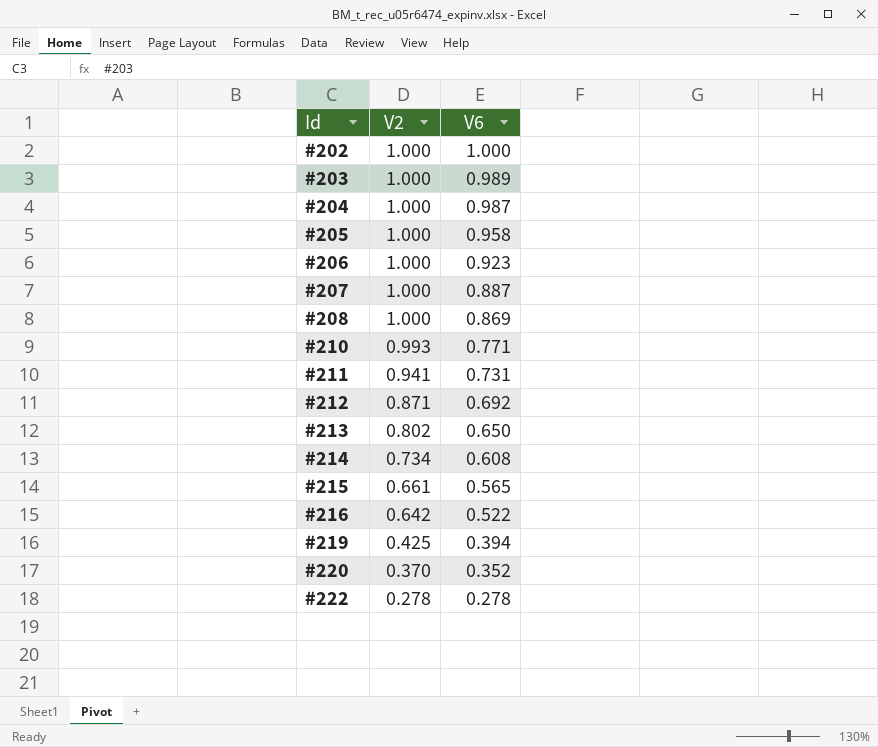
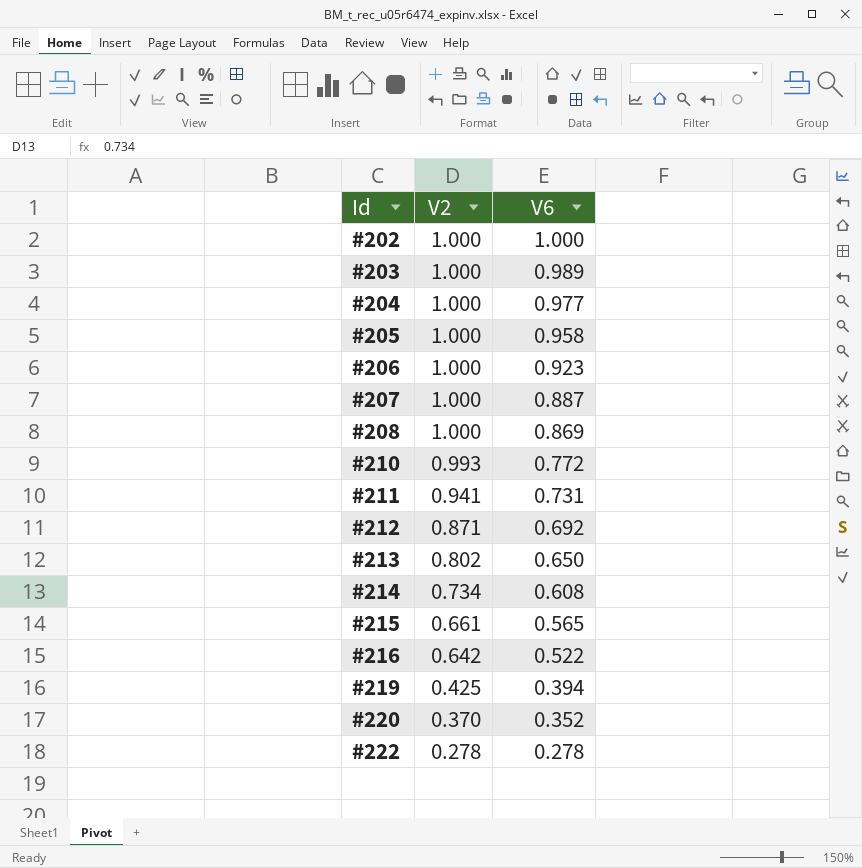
#204 | V6: 0.987 -> 0.977
#210 | V6: 0.771 -> 0.772

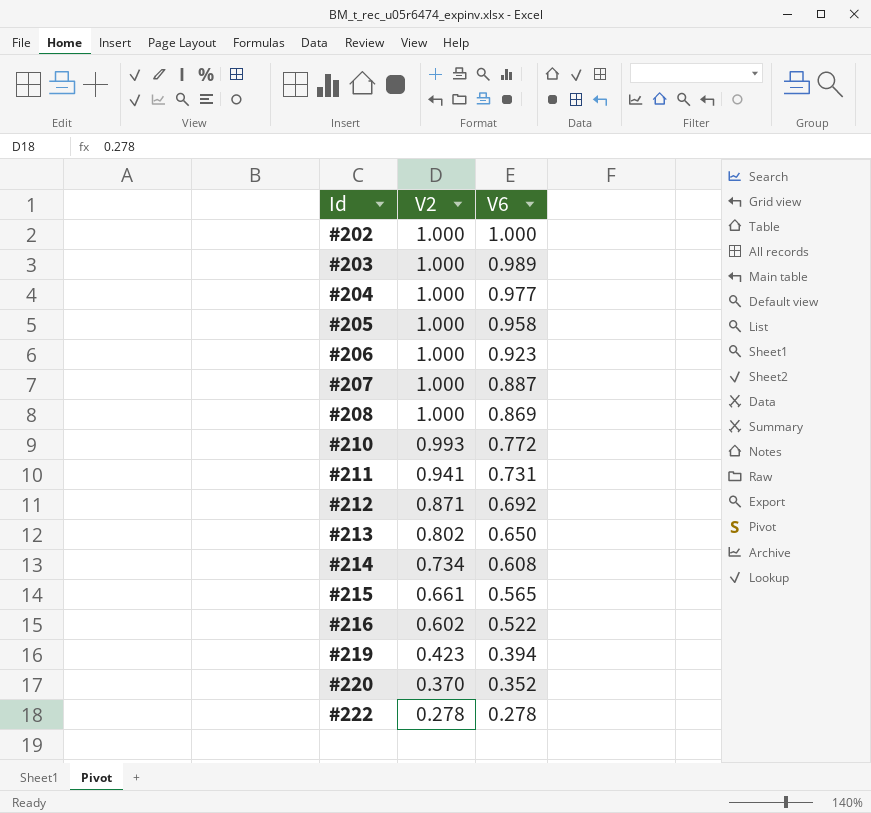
#216 | V2: 0.642 -> 0.602
#219 | V2: 0.425 -> 0.423

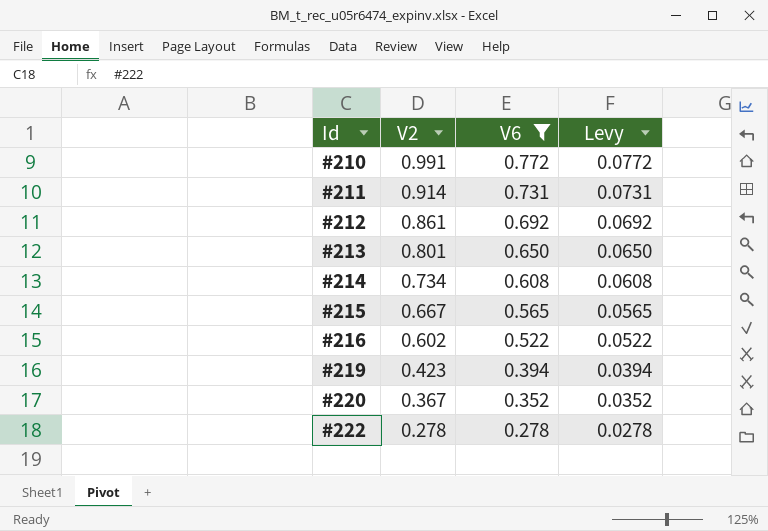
filter: none -> V6 <= 0.772
column Levy | formula: none -> [V6] * 0.1
#210 | V2: 0.993 -> 0.991
#211 | V2: 0.941 -> 0.914
#212 | V2: 0.871 -> 0.861
#213 | V2: 0.802 -> 0.801
#215 | V2: 0.661 -> 0.667
#220 | V2: 0.370 -> 0.367

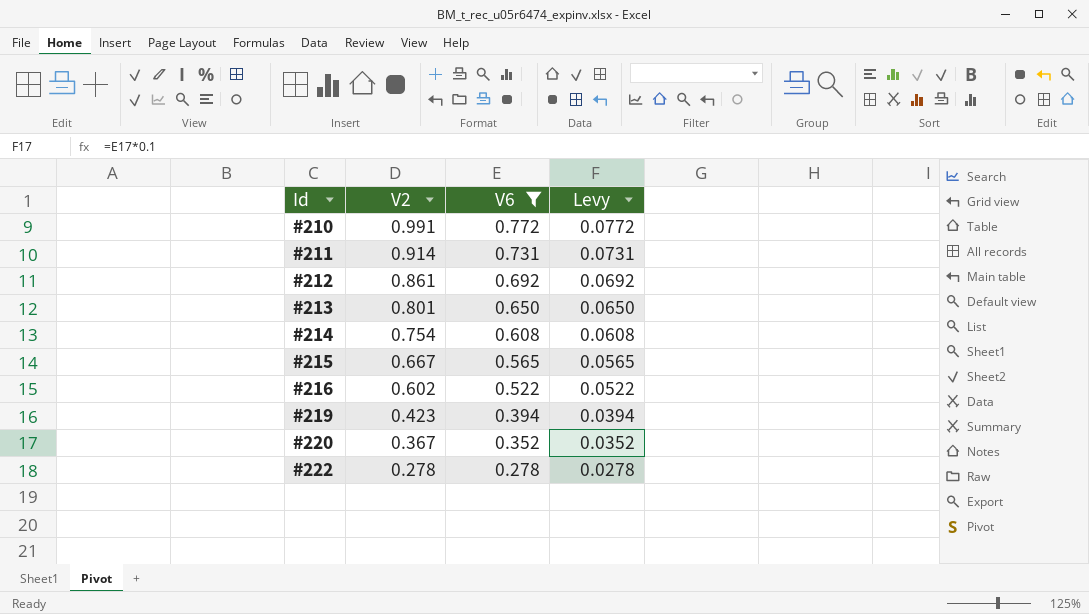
#214 | V2: 0.734 -> 0.754

